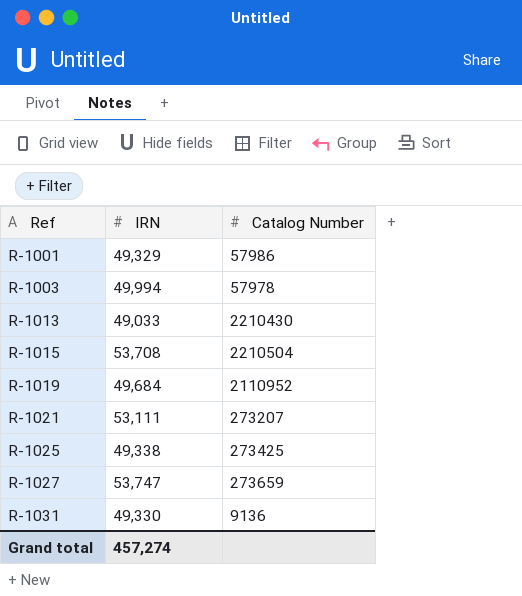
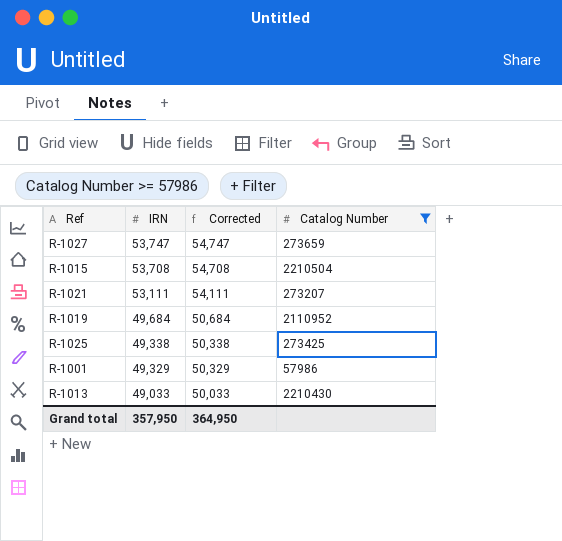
filter: none -> Catalog Number >= 57986
row order: Ref ascending -> IRN descending
column Corrected | formula: none -> [IRN] + 1000
Grand total | IRN: 457,274 -> 357,950

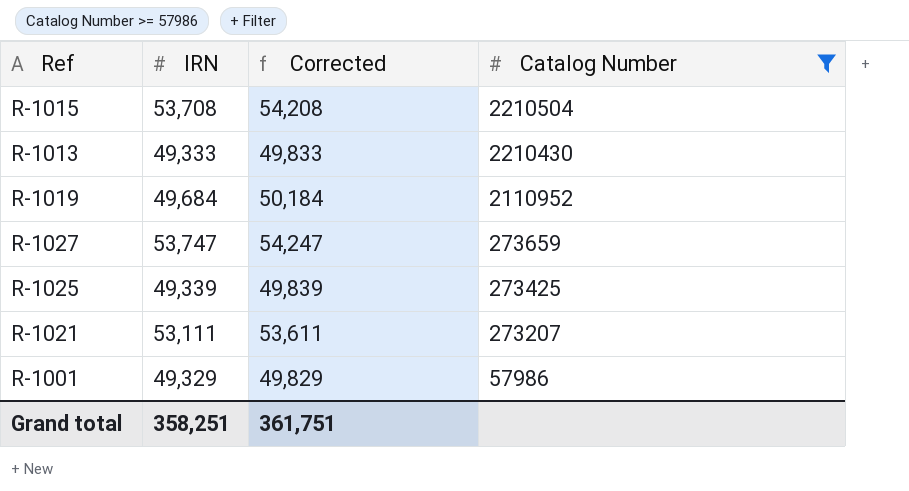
row order: IRN descending -> Catalog Number descending
column Corrected | formula: [IRN] + 1000 -> [IRN] + 500
R-1013 | IRN: 49,033 -> 49,333
R-1025 | IRN: 49,338 -> 49,339
Grand total | IRN: 357,950 -> 358,251
Grand total | Corrected: 364,950 -> 361,751

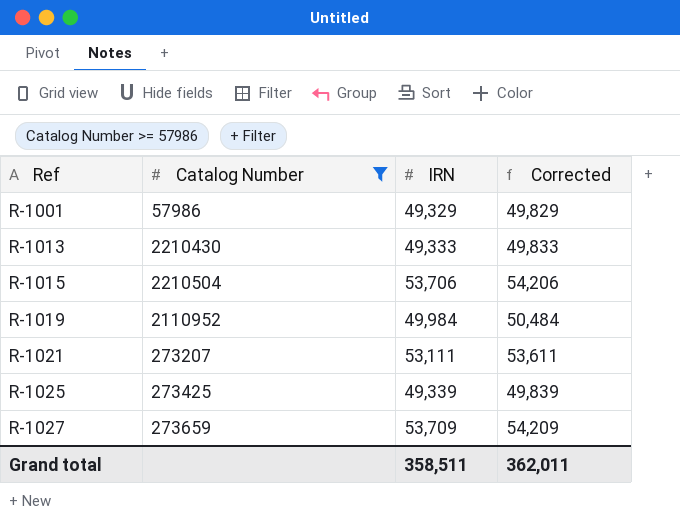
row order: Catalog Number descending -> Ref ascending
column Catalog Number | position: 4 -> 2
R-1015 | IRN: 53,708 -> 53,706
R-1015 | Corrected: 54,208 -> 54,206
R-1019 | IRN: 49,684 -> 49,984
R-1019 | Corrected: 50,184 -> 50,484
R-1027 | IRN: 53,747 -> 53,709
R-1027 | Corrected: 54,247 -> 54,209
Grand total | IRN: 358,251 -> 358,511
Grand total | Corrected: 361,751 -> 362,011

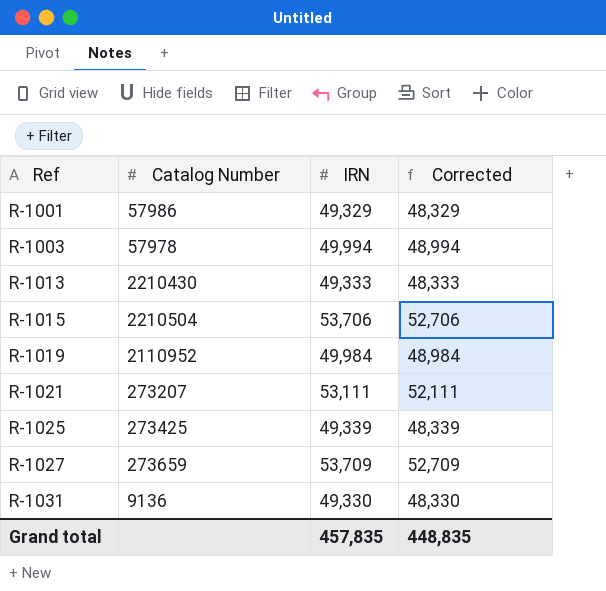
filter: Catalog Number >= 57986 -> none
column Corrected | formula: [IRN] + 500 -> [IRN] - 1000
Grand total | IRN: 358,511 -> 457,835
Grand total | Corrected: 362,011 -> 448,835

